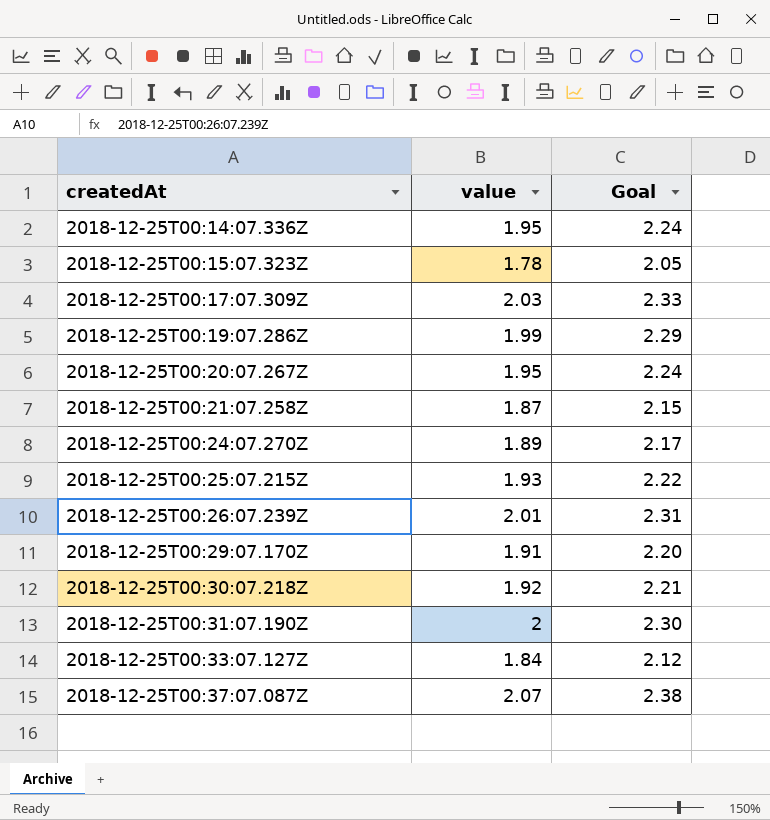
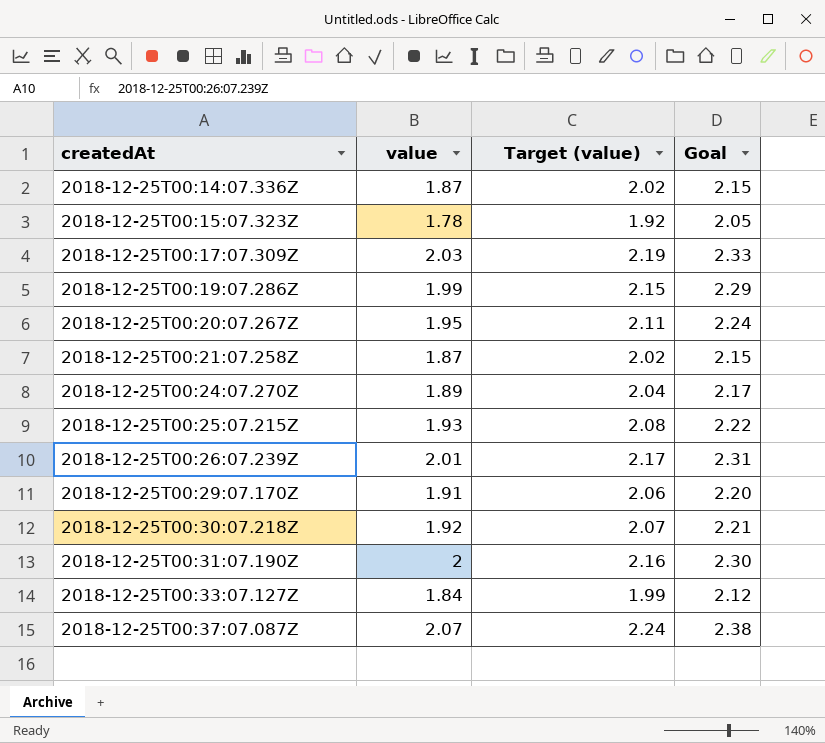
column Target (value) | formula: none -> [value] * 1.08
2018-12-25T00:14:07.336Z | value: 1.95 -> 1.87
2018-12-25T00:14:07.336Z | Goal: 2.24 -> 2.15

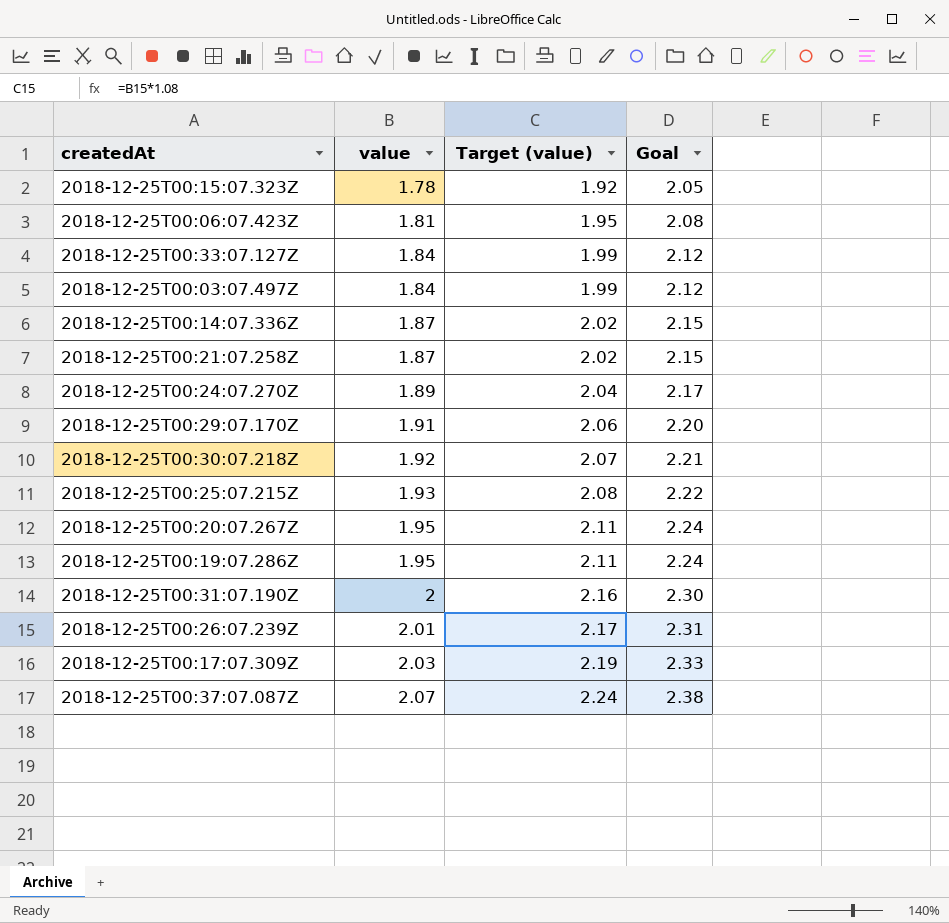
row order: createdAt ascending -> value ascending
row 2018-12-25T00:06:07.423Z: none -> 1.81 | 1.95 | 2.08
row 2018-12-25T00:03:07.497Z: none -> 1.84 | 1.99 | 2.12
2018-12-25T00:19:07.286Z | value: 1.99 -> 1.95
2018-12-25T00:19:07.286Z | Target (value): 2.15 -> 2.11
2018-12-25T00:19:07.286Z | Goal: 2.29 -> 2.24

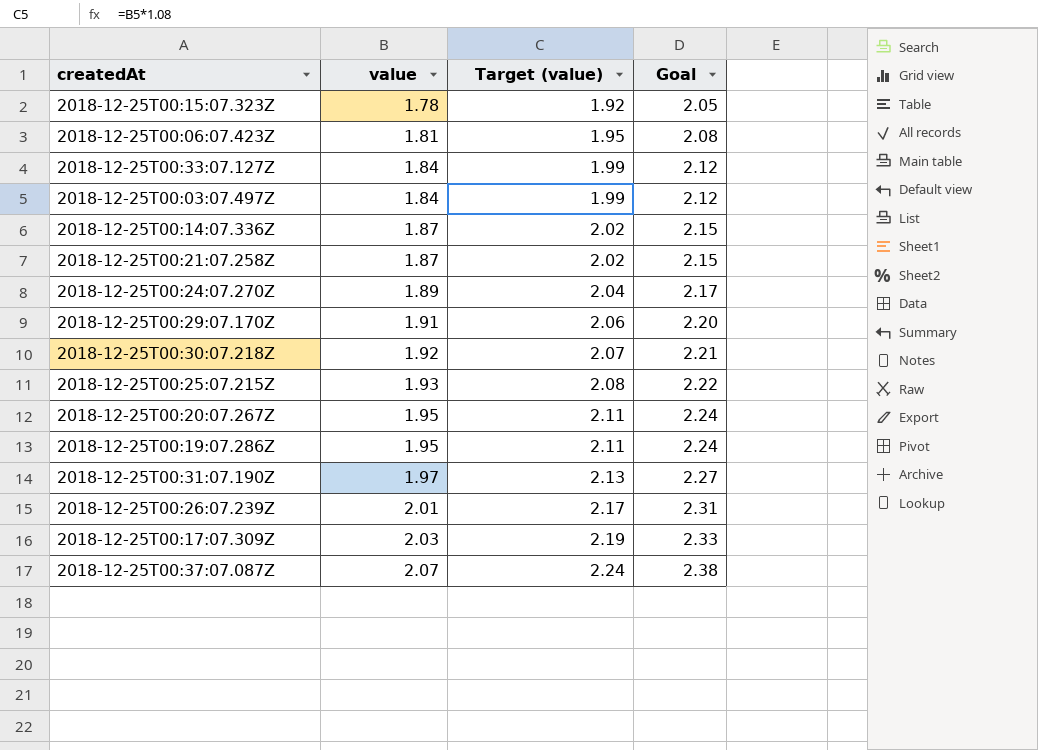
2018-12-25T00:31:07.190Z | value: 2 -> 1.97
2018-12-25T00:31:07.190Z | Target (value): 2.16 -> 2.13
2018-12-25T00:31:07.190Z | Goal: 2.30 -> 2.27

